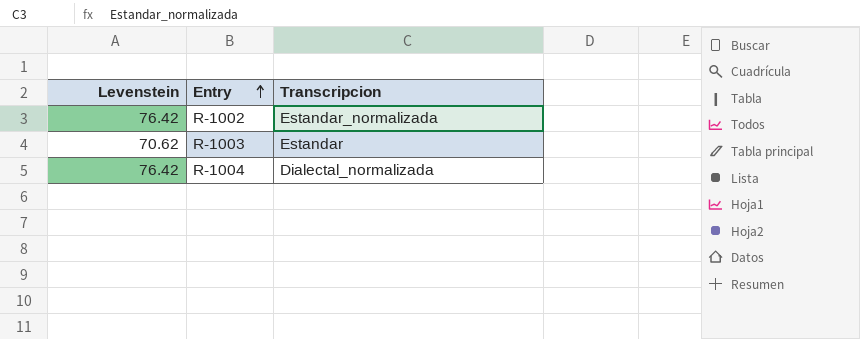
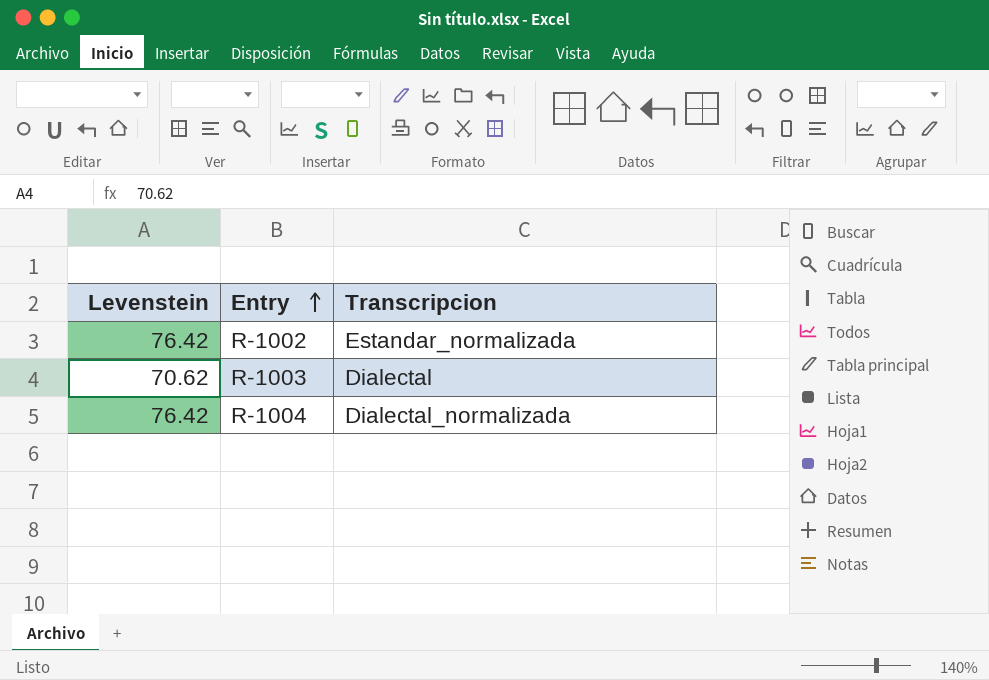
R-1003 | Transcripcion: Estandar -> Dialectal

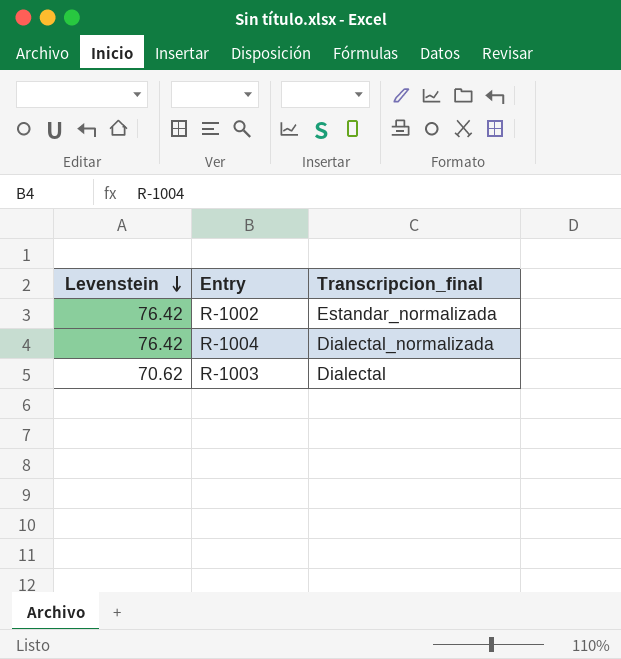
row order: Entry ascending -> Levenstein descending
column name: Transcripcion -> Transcripcion_final

